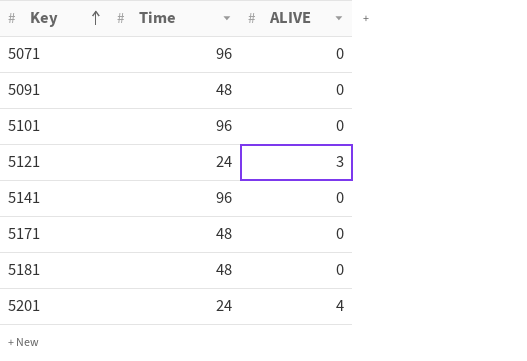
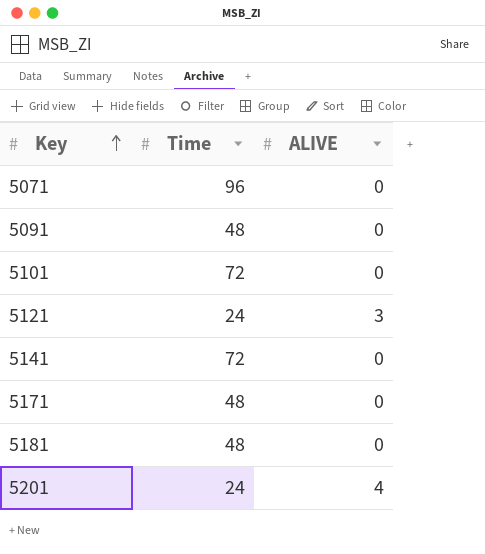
5101 | Time: 96 -> 72
5141 | Time: 96 -> 72

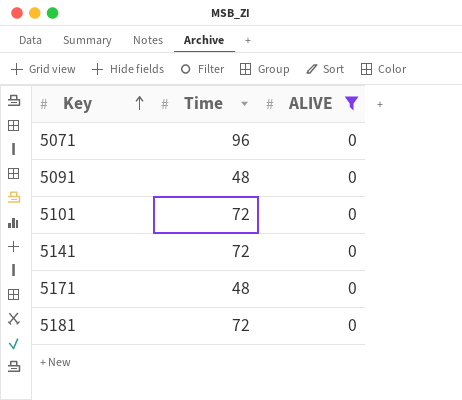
filter: none -> ALIVE = 0
5181 | Time: 48 -> 72

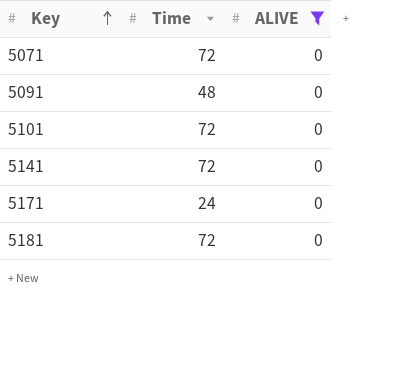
5071 | Time: 96 -> 72
5171 | Time: 48 -> 24

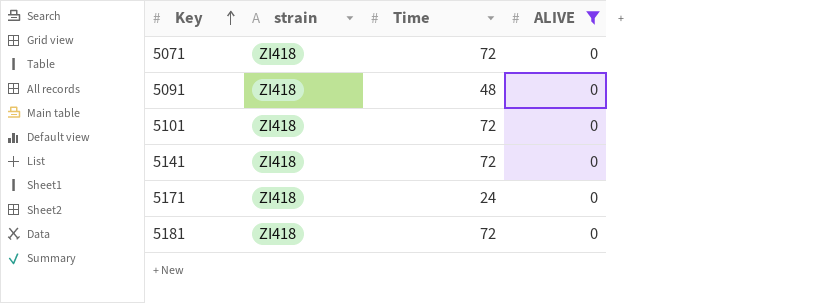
column strain | position: none -> 2

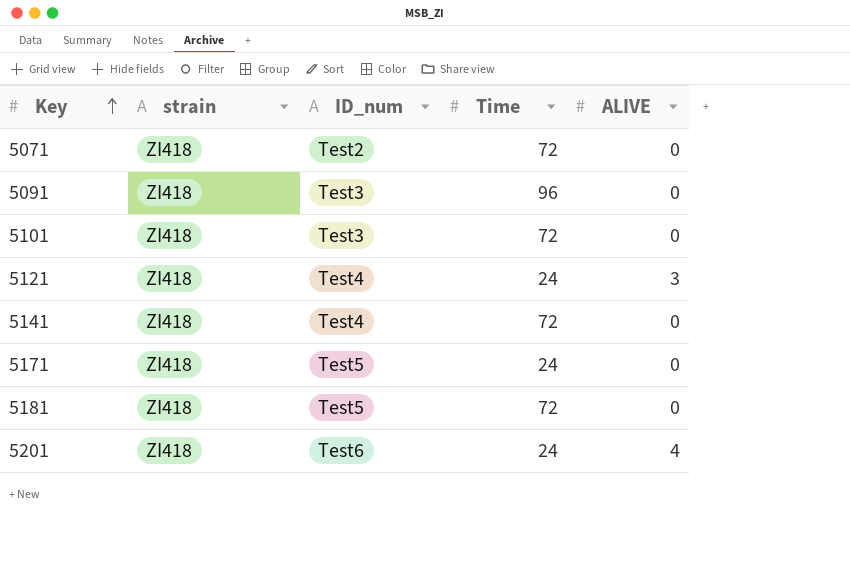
filter: ALIVE = 0 -> none
column ID_num | position: none -> 3
5091 | Time: 48 -> 96

